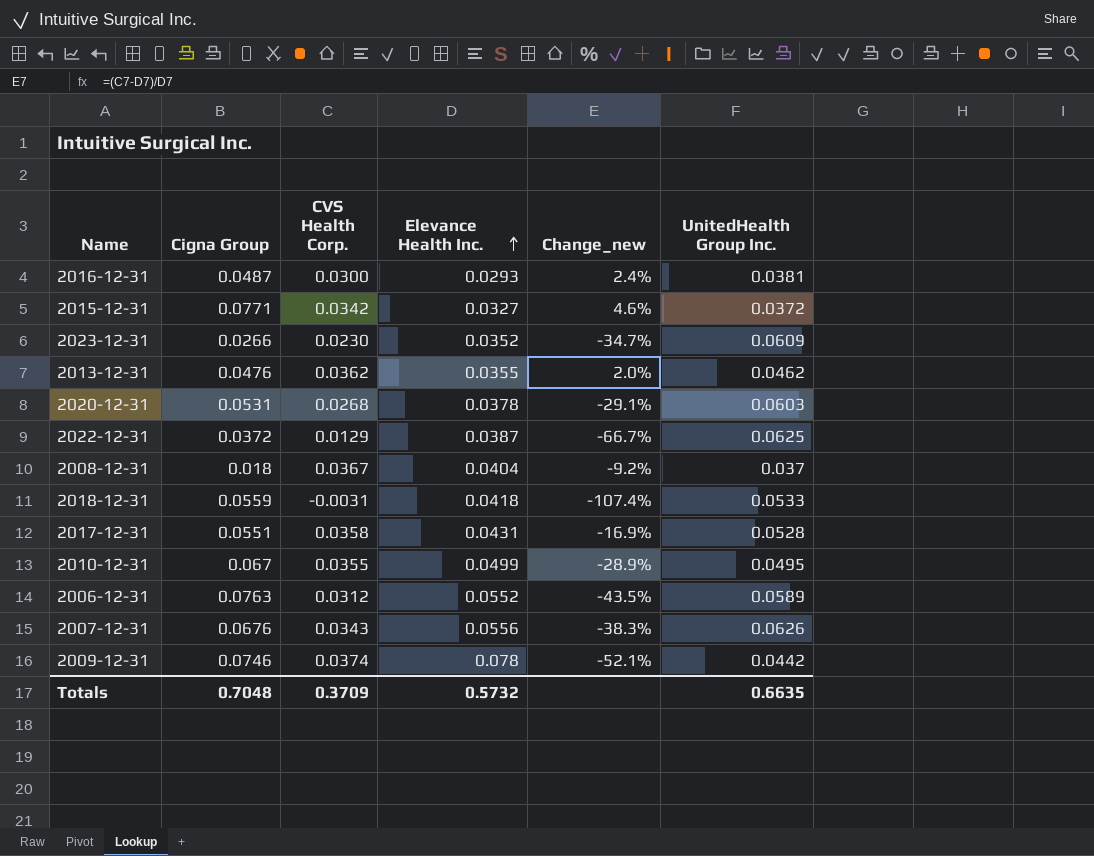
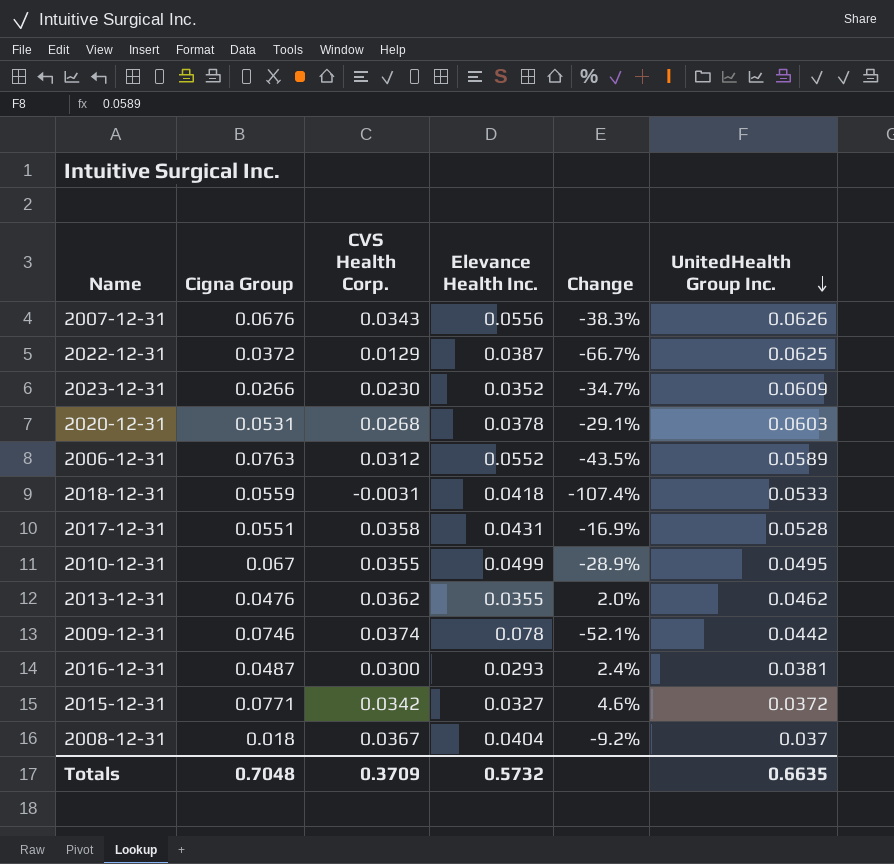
row order: Elevance Health Inc. ascending -> UnitedHealth Group Inc. descending
column name: Change_new -> Change

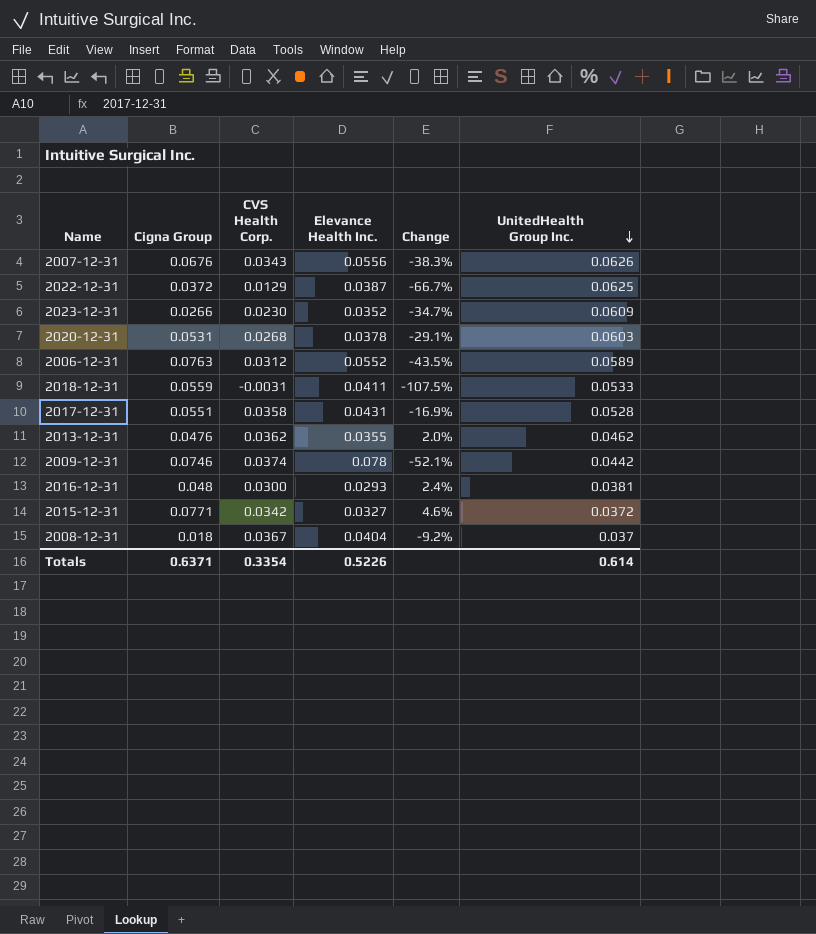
row 2010-12-31: 0.067 | 0.0355 | 0.0499 | -28.9% | 0.0495 -> none
2018-12-31 | Elevance Health Inc.: 0.0418 -> 0.0411
2018-12-31 | Change: -107.4% -> -107.5%
2016-12-31 | Cigna Group: 0.0487 -> 0.048
Totals | Cigna Group: 0.7048 -> 0.6371
Totals | CVS Health Corp.: 0.3709 -> 0.3354
Totals | Elevance Health Inc.: 0.5732 -> 0.5226
Totals | UnitedHealth Group Inc.: 0.6635 -> 0.614

